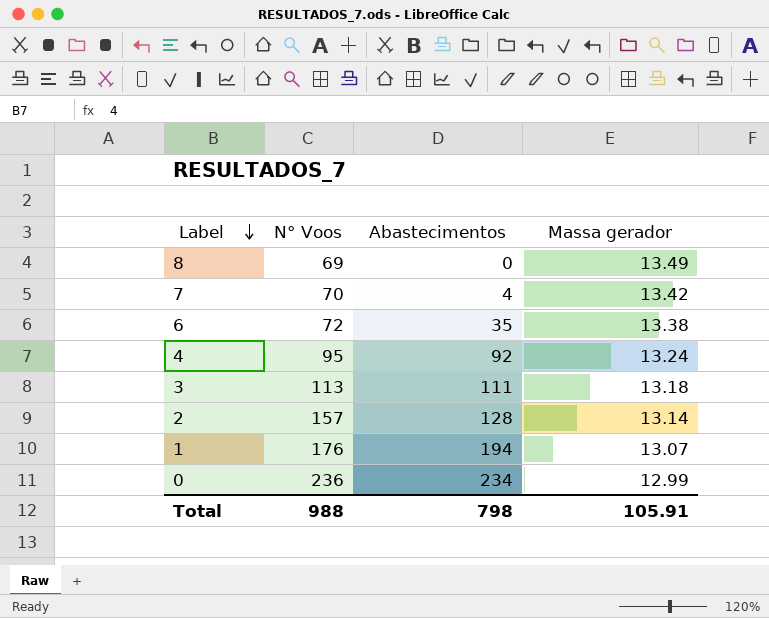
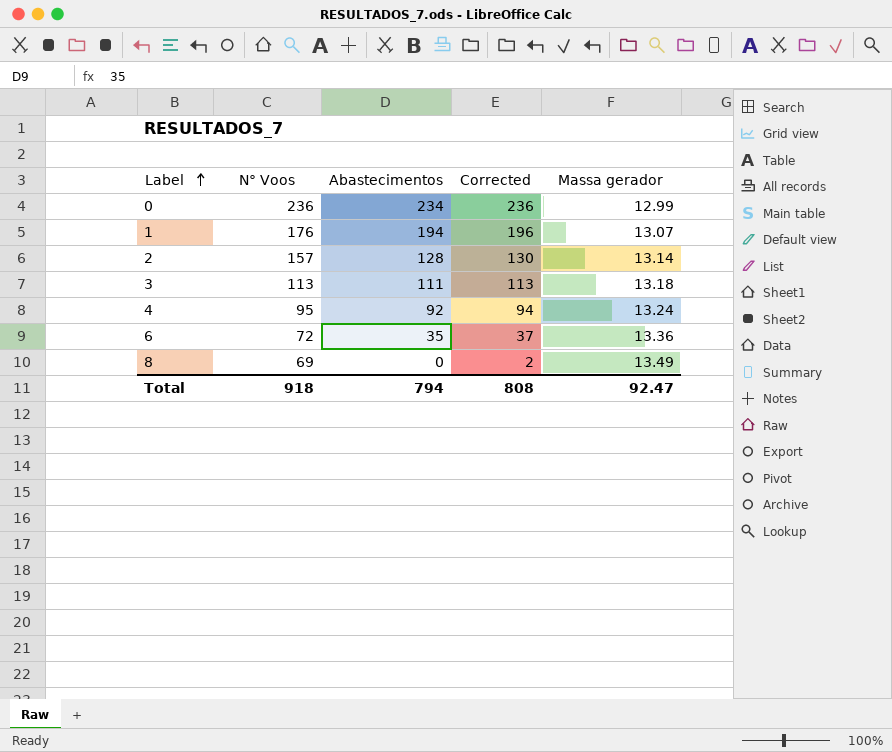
row order: Label descending -> Label ascending
column Corrected | formula: none -> [Abastecimentos] + 2
row 7: 70 | 4 | 13.42 -> none
6 | Massa gerador: 13.38 -> 13.36
Total | N° Voos: 988 -> 918
Total | Abastecimentos: 798 -> 794
Total | Massa gerador: 105.91 -> 92.47

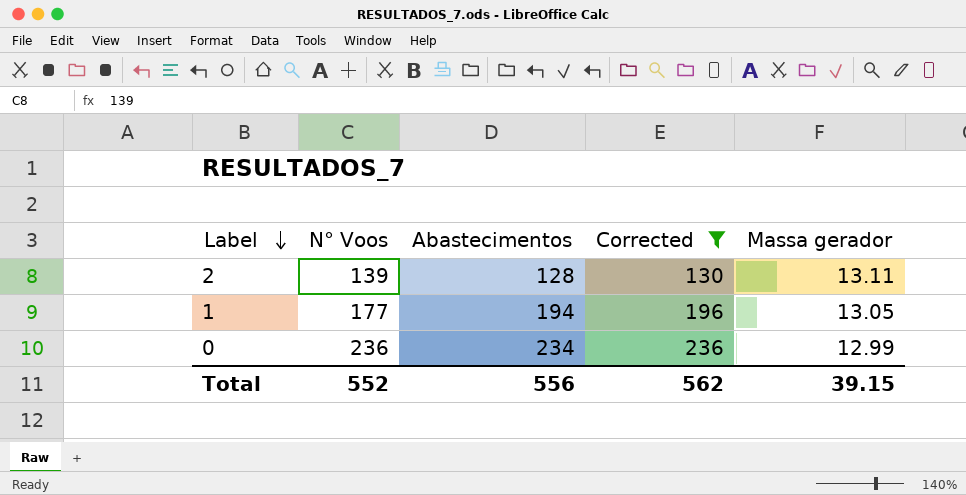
filter: none -> Corrected >= 130
row order: Label ascending -> Label descending
2 | N° Voos: 157 -> 139
2 | Massa gerador: 13.14 -> 13.11
1 | N° Voos: 176 -> 177
1 | Massa gerador: 13.07 -> 13.05
Total | N° Voos: 918 -> 552
Total | Abastecimentos: 794 -> 556
Total | Corrected: 808 -> 562
Total | Massa gerador: 92.47 -> 39.15

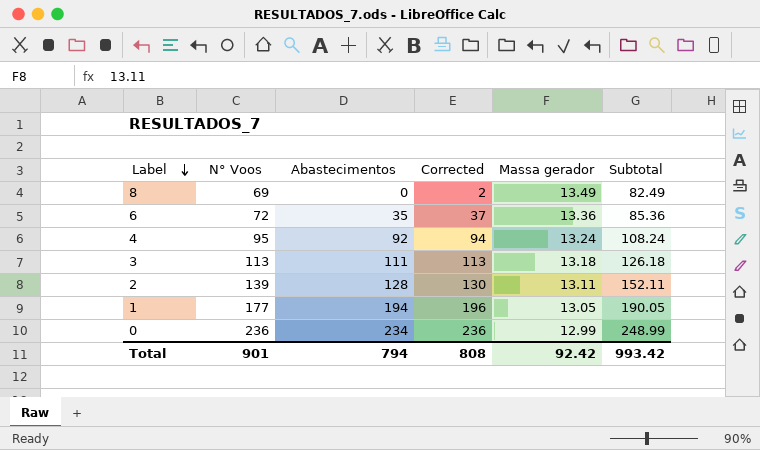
filter: Corrected >= 130 -> none
column Subtotal | formula: none -> [N° Voos] + [Massa gerador]
Total | N° Voos: 552 -> 901
Total | Abastecimentos: 556 -> 794
Total | Corrected: 562 -> 808
Total | Massa gerador: 39.15 -> 92.42

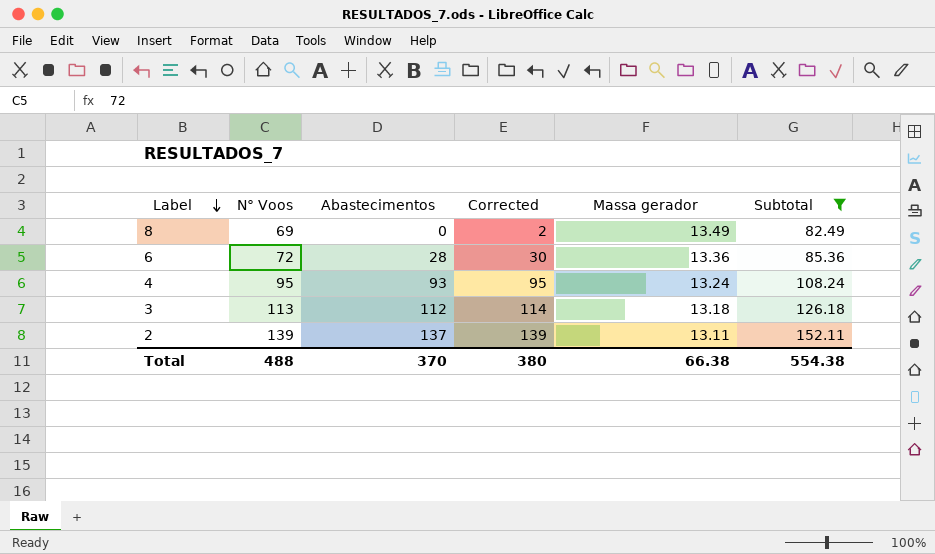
filter: none -> Subtotal <= 152.11
6 | Abastecimentos: 35 -> 28
6 | Corrected: 37 -> 30
4 | Abastecimentos: 92 -> 93
4 | Corrected: 94 -> 95
3 | Abastecimentos: 111 -> 112
3 | Corrected: 113 -> 114
2 | Abastecimentos: 128 -> 137
2 | Corrected: 130 -> 139
Total | N° Voos: 901 -> 488
Total | Abastecimentos: 794 -> 370
Total | Corrected: 808 -> 380
Total | Massa gerador: 92.42 -> 66.38
Total | Subtotal: 993.42 -> 554.38

